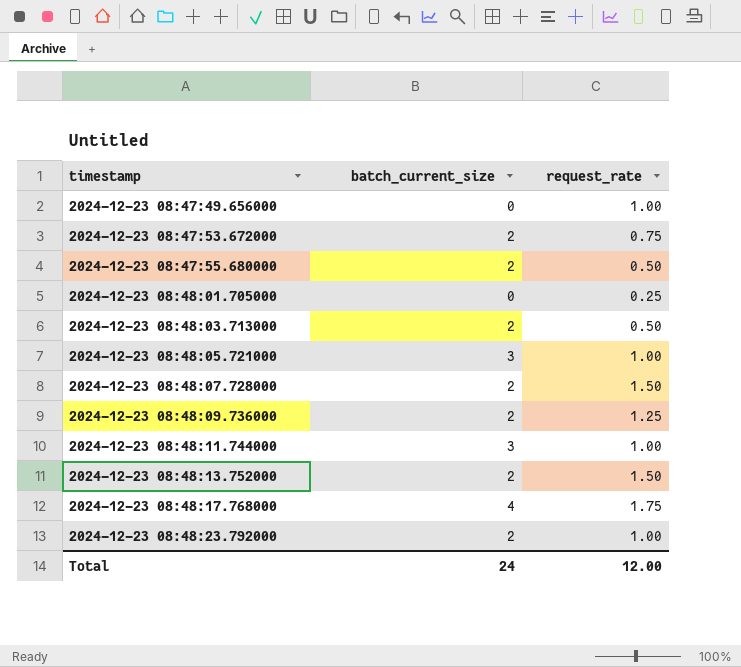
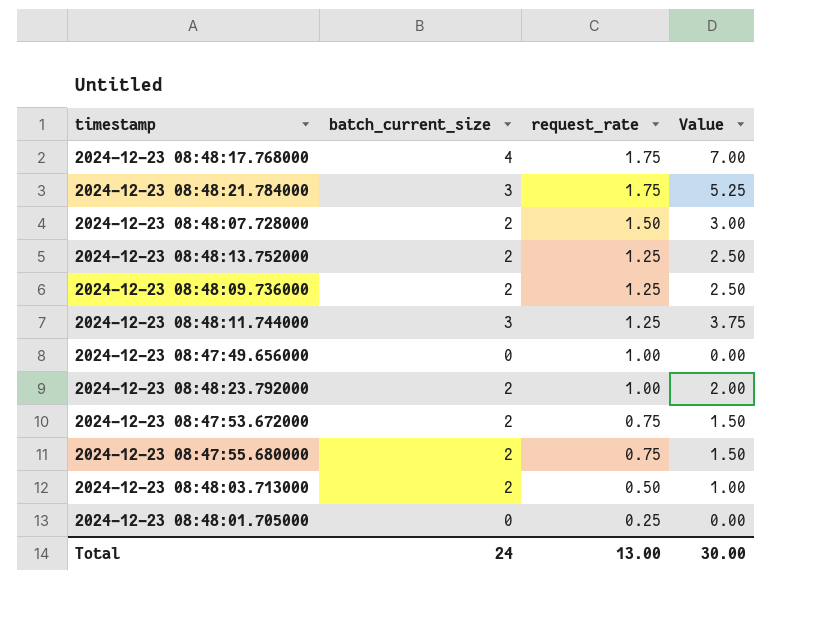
row order: timestamp ascending -> request_rate descending
column Value | formula: none -> [batch_current_size] * [request_rate]
row 2024-12-23 08:48:05.721000: 3 | 1.00 -> none
row 2024-12-23 08:48:21.784000: none -> 3 | 1.75 | 5.25
2024-12-23 08:48:13.752000 | request_rate: 1.50 -> 1.25
2024-12-23 08:48:11.744000 | request_rate: 1.00 -> 1.25
2024-12-23 08:47:55.680000 | request_rate: 0.50 -> 0.75
Total | request_rate: 12.00 -> 13.00

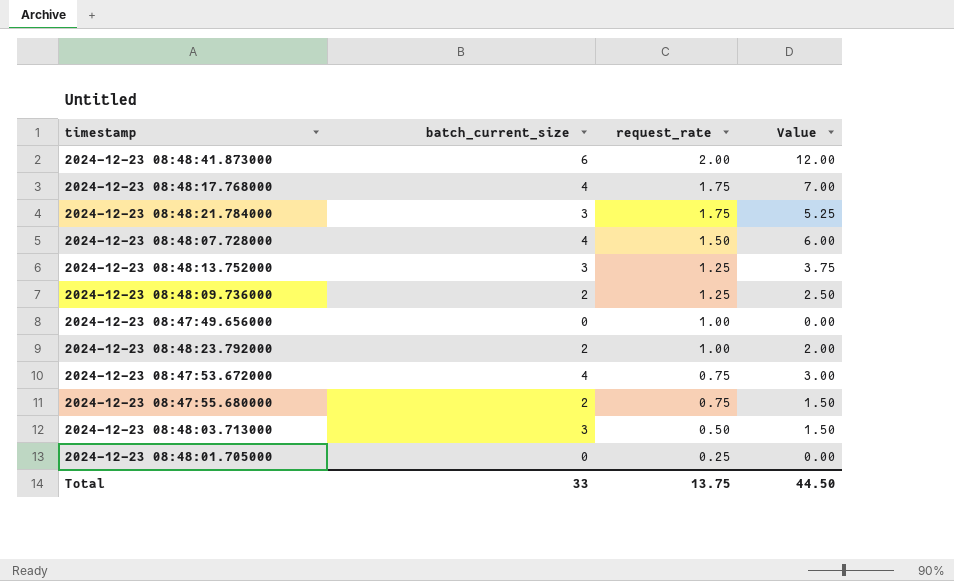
row 2024-12-23 08:48:11.744000: 3 | 1.25 | 3.75 -> none
row 2024-12-23 08:48:41.873000: none -> 6 | 2.00 | 12.00
2024-12-23 08:48:07.728000 | batch_current_size: 2 -> 4
2024-12-23 08:48:07.728000 | Value: 3.00 -> 6.00
2024-12-23 08:48:13.752000 | batch_current_size: 2 -> 3
2024-12-23 08:48:13.752000 | Value: 2.50 -> 3.75
2024-12-23 08:47:53.672000 | batch_current_size: 2 -> 4
2024-12-23 08:47:53.672000 | Value: 1.50 -> 3.00
2024-12-23 08:48:03.713000 | batch_current_size: 2 -> 3
2024-12-23 08:48:03.713000 | Value: 1.00 -> 1.50
Total | batch_current_size: 24 -> 33
Total | request_rate: 13.00 -> 13.75
Total | Value: 30.00 -> 44.50

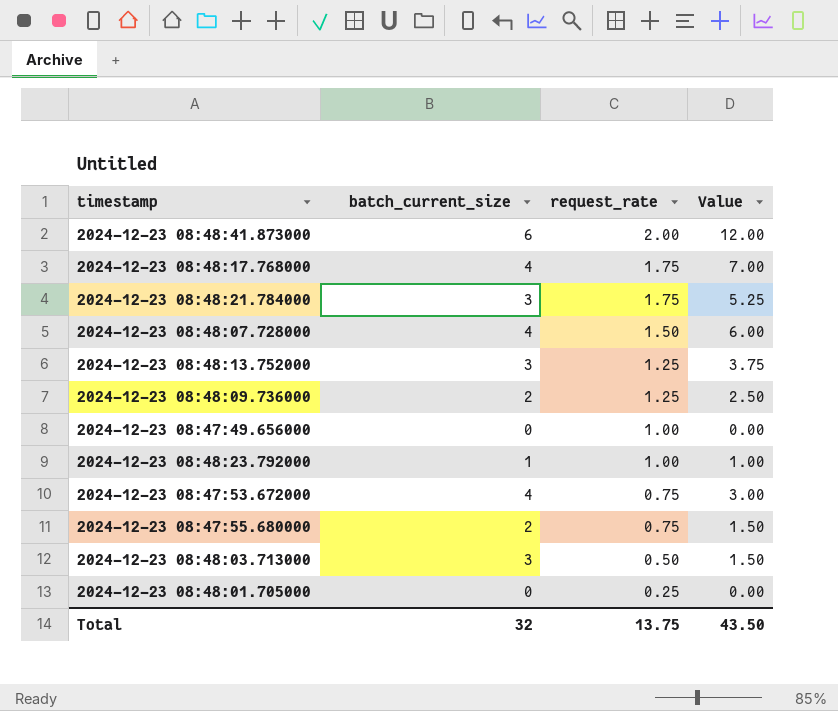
2024-12-23 08:48:23.792000 | batch_current_size: 2 -> 1
2024-12-23 08:48:23.792000 | Value: 2.00 -> 1.00
Total | batch_current_size: 33 -> 32
Total | Value: 44.50 -> 43.50

